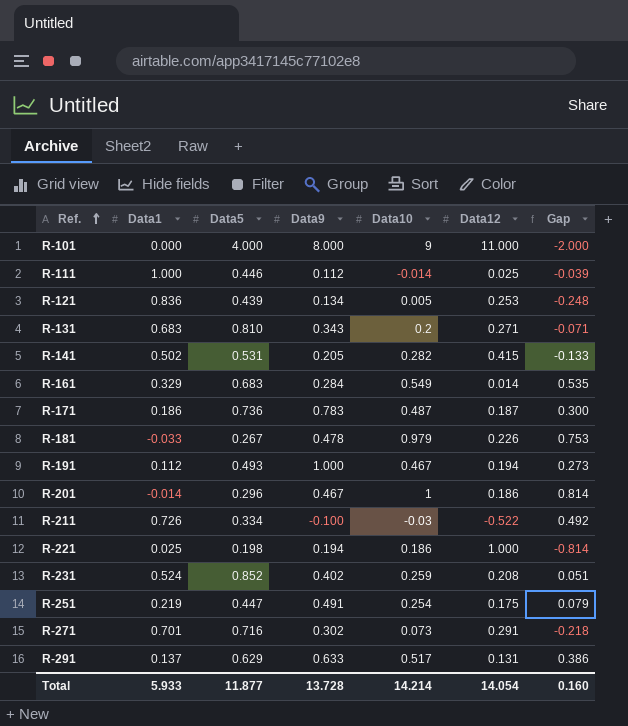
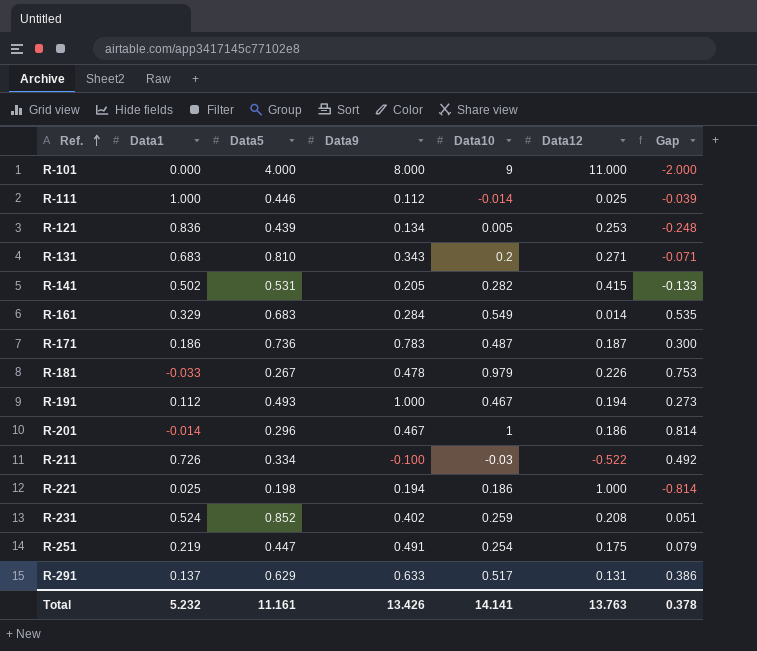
row R-271: 0.701 | 0.716 | 0.302 | 0.073 | 0.291 | -0.218 -> none
Total | Data1: 5.933 -> 5.232
Total | Data5: 11.877 -> 11.161
Total | Data9: 13.728 -> 13.426
Total | Data10: 14.214 -> 14.141
Total | Data12: 14.054 -> 13.763
Total | Gap: 0.160 -> 0.378

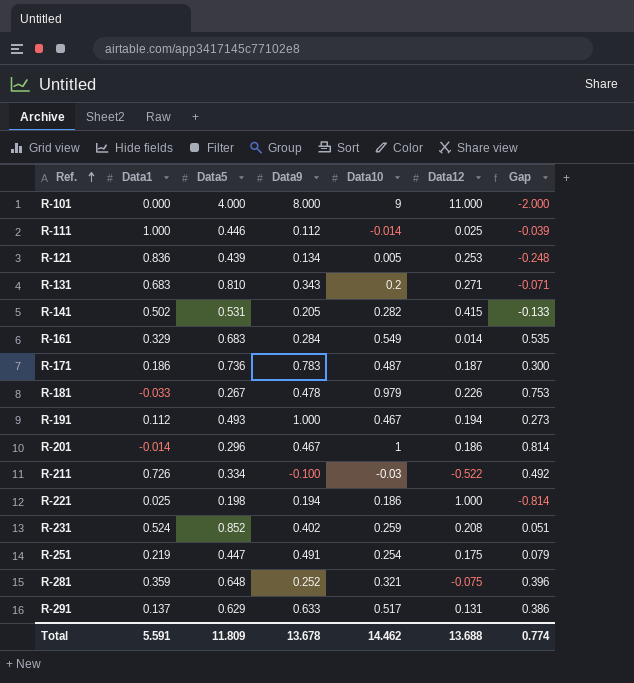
row R-281: none -> 0.359 | 0.648 | 0.252 | 0.321 | -0.075 | 0.396
Total | Data1: 5.232 -> 5.591
Total | Data5: 11.161 -> 11.809
Total | Data9: 13.426 -> 13.678
Total | Data10: 14.141 -> 14.462
Total | Data12: 13.763 -> 13.688
Total | Gap: 0.378 -> 0.774

